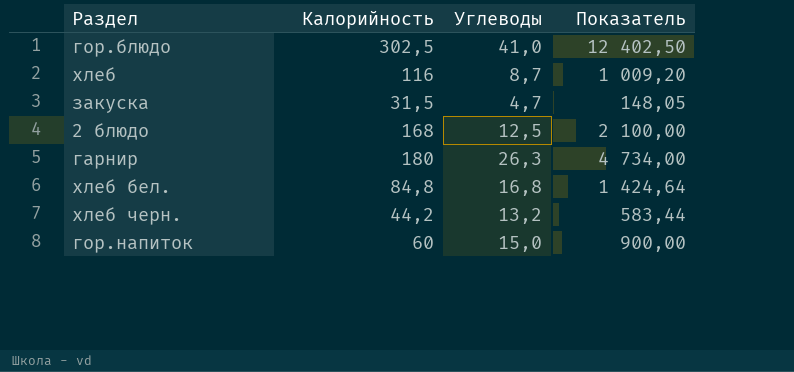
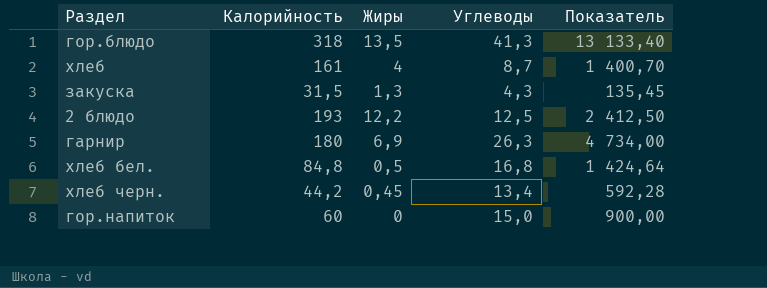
column Жиры | position: none -> 3
гор.блюдо | Калорийность: 302,5 -> 318
гор.блюдо | Углеводы: 41,0 -> 41,3
гор.блюдо | Показатель: 12 402,50 -> 13 133,40
хлеб | Калорийность: 116 -> 161
хлеб | Показатель: 1 009,20 -> 1 400,70
закуска | Углеводы: 4,7 -> 4,3
закуска | Показатель: 148,05 -> 135,45
2 блюдо | Калорийность: 168 -> 193
2 блюдо | Показатель: 2 100,00 -> 2 412,50
хлеб черн. | Углеводы: 13,2 -> 13,4
хлеб черн. | Показатель: 583,44 -> 592,28

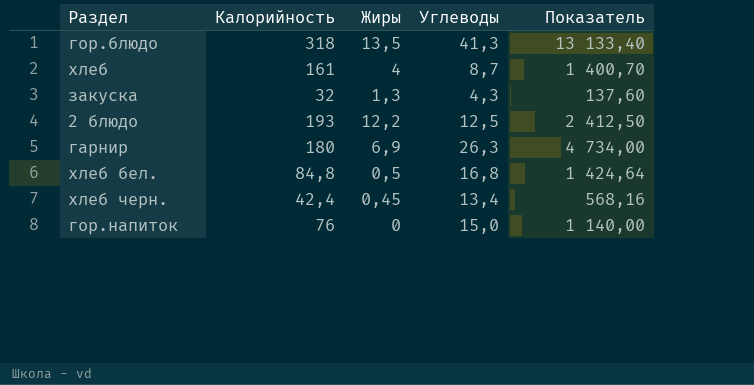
закуска | Калорийность: 31,5 -> 32
закуска | Показатель: 135,45 -> 137,60
хлеб черн. | Калорийность: 44,2 -> 42,4
хлеб черн. | Показатель: 592,28 -> 568,16
гор.напиток | Калорийность: 60 -> 76
гор.напиток | Показатель: 900,00 -> 1 140,00

